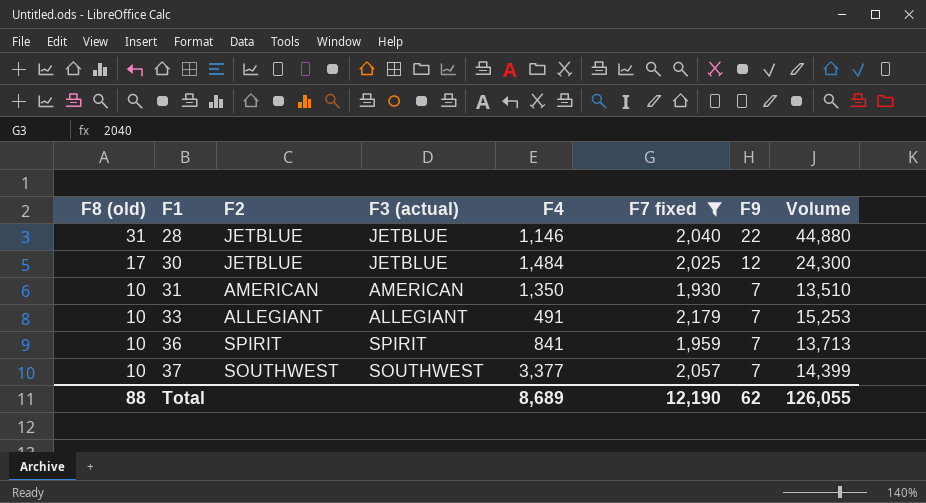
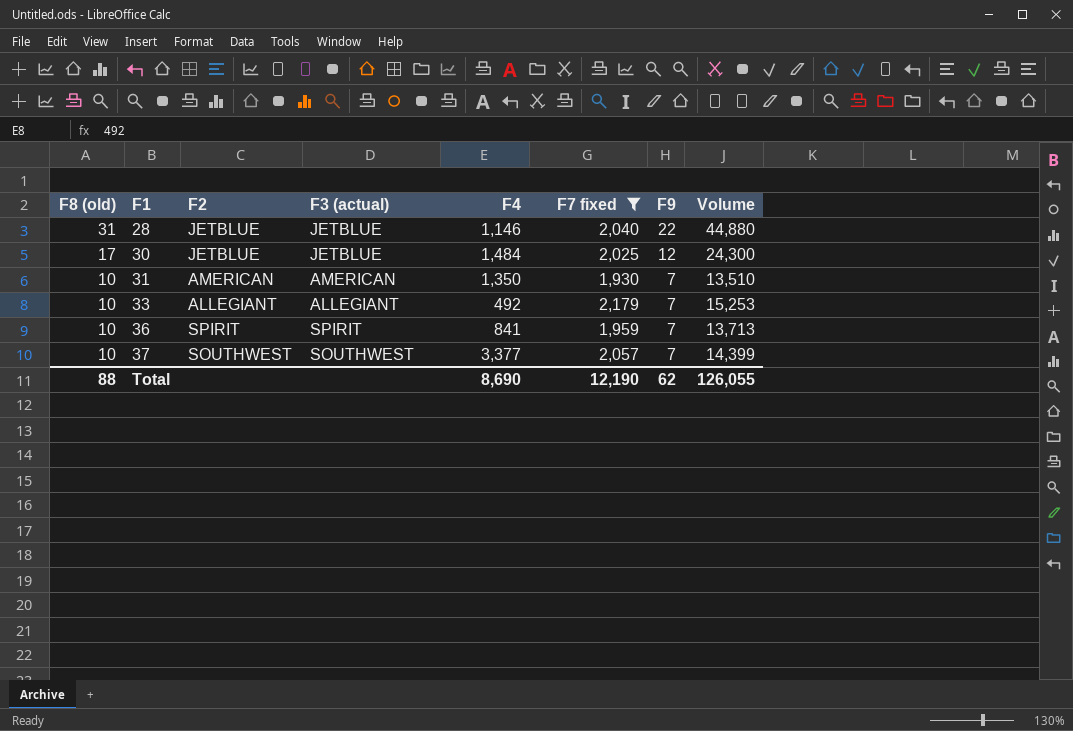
33 | F4: 491 -> 492
Total | F4: 8,689 -> 8,690

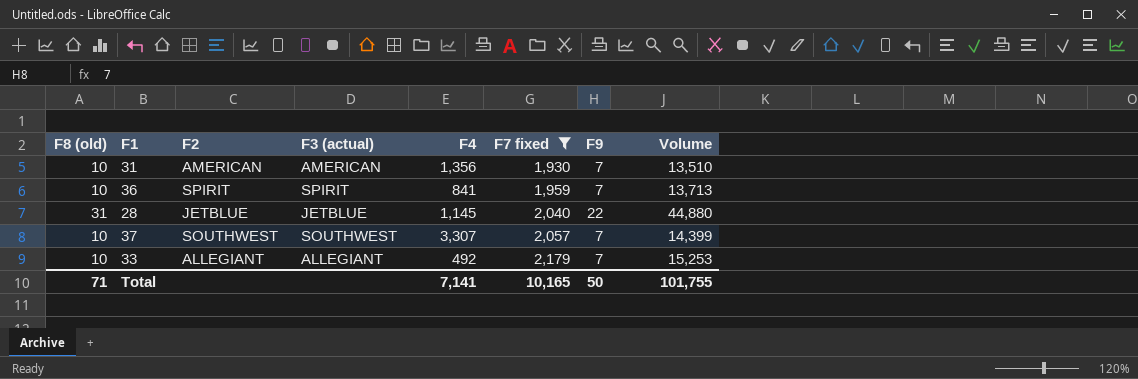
row order: F8 (old) descending -> F7 fixed ascending
row 30: 17 | JETBLUE | JETBLUE | 1,484 | 2,025 | 12 | 24,300 -> none
31 | F4: 1,350 -> 1,356
28 | F4: 1,146 -> 1,145
37 | F4: 3,377 -> 3,307
Total | F8 (old): 88 -> 71
Total | F4: 8,690 -> 7,141
Total | F7 fixed: 12,190 -> 10,165
Total | F9: 62 -> 50
Total | Volume: 126,055 -> 101,755

